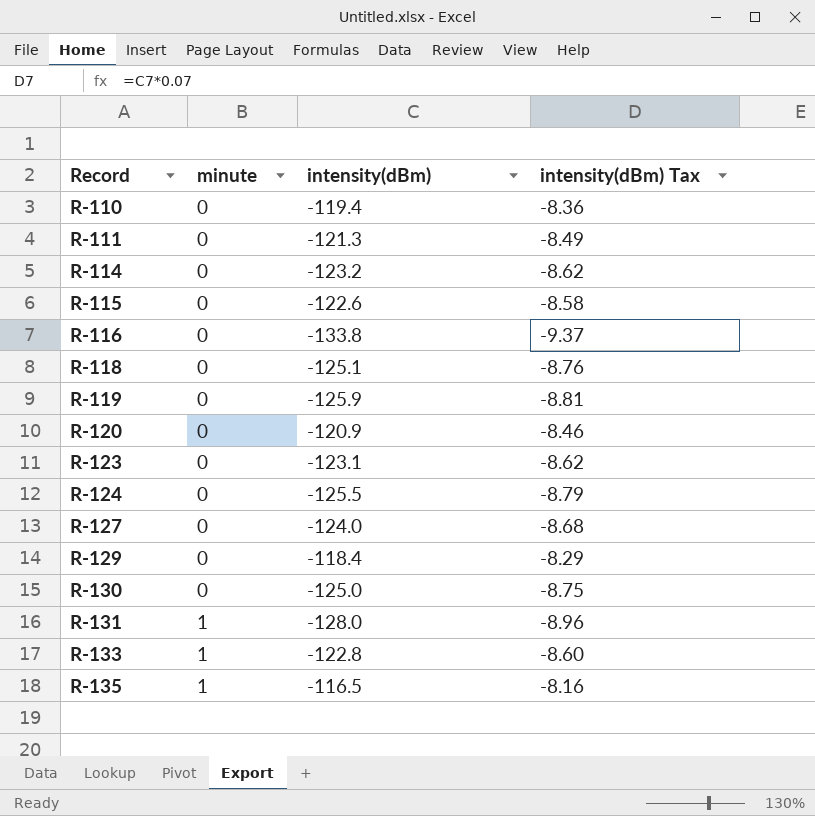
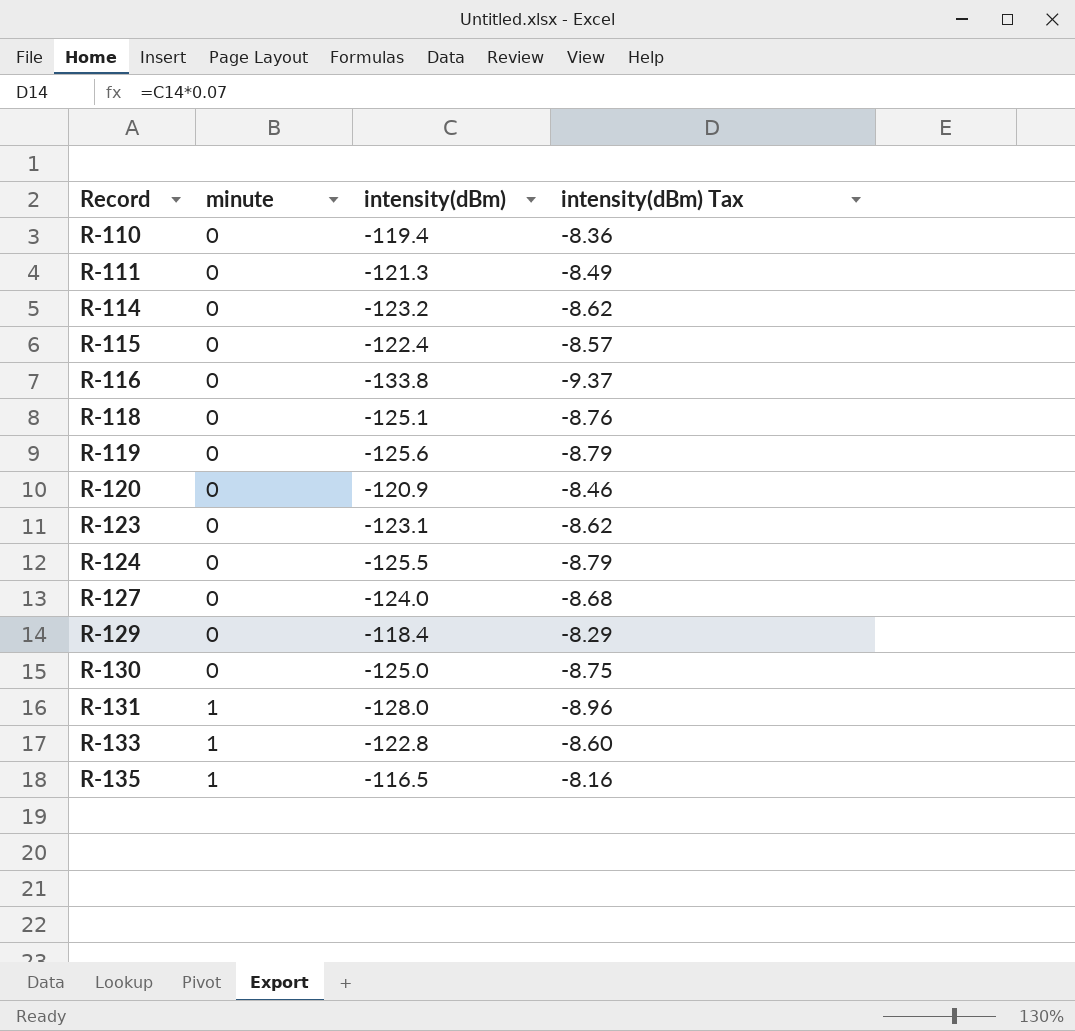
R-115 | intensity(dBm): -122.6 -> -122.4
R-115 | intensity(dBm) Tax: -8.58 -> -8.57
R-119 | intensity(dBm): -125.9 -> -125.6
R-119 | intensity(dBm) Tax: -8.81 -> -8.79

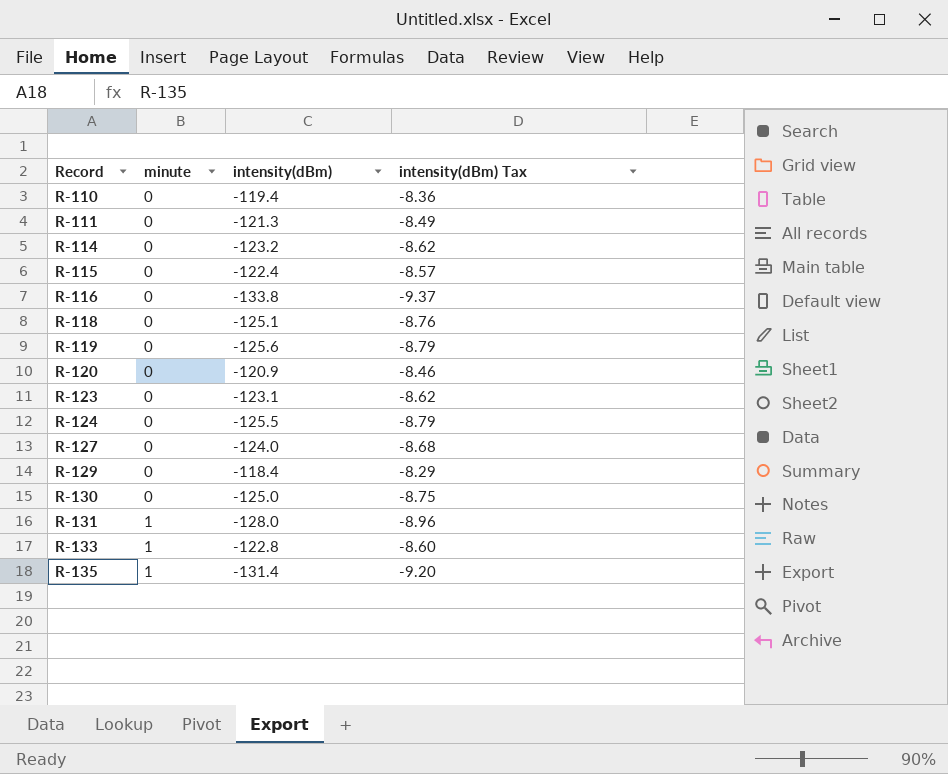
R-135 | intensity(dBm): -116.5 -> -131.4
R-135 | intensity(dBm) Tax: -8.16 -> -9.20

